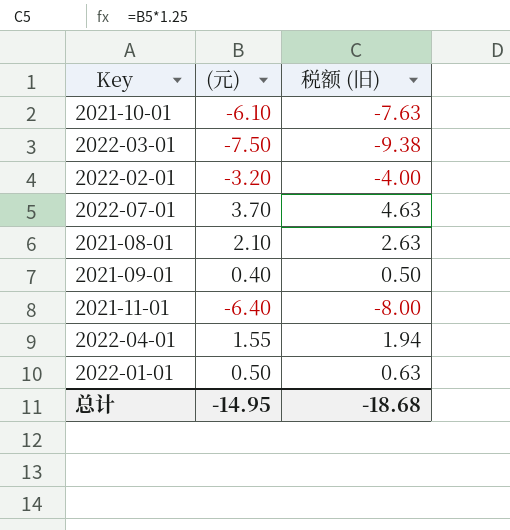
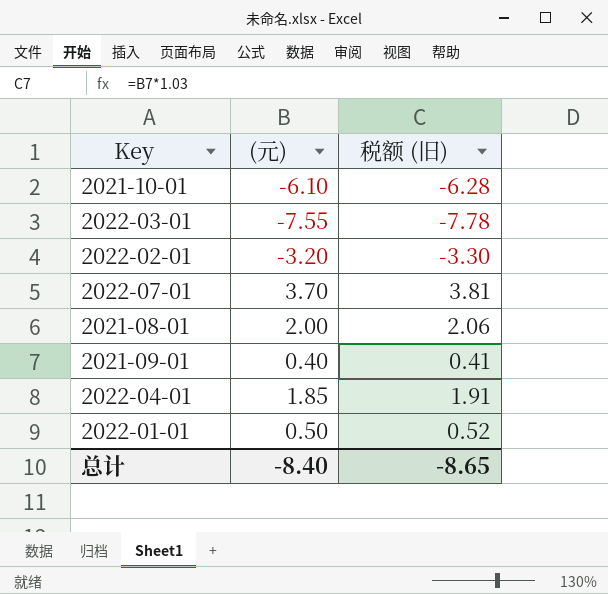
column 税额 (旧) | formula: [(元)] * 1.25 -> [(元)] * 1.03
row 2021-11-01: -6.40 | -8.00 -> none
2022-03-01 | (元): -7.50 -> -7.55
2021-08-01 | (元): 2.10 -> 2.00
2022-04-01 | (元): 1.55 -> 1.85
总计 | (元): -14.95 -> -8.40
总计 | 税额 (旧): -18.68 -> -8.65

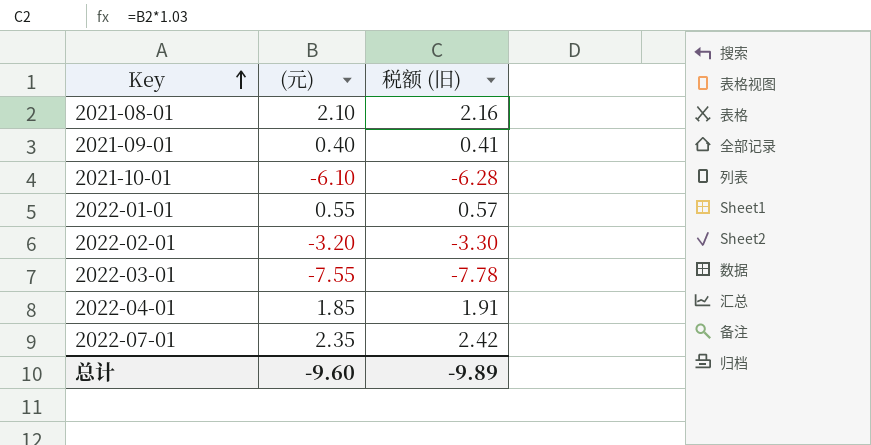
row order: none -> Key ascending
2021-08-01 | (元): 2.00 -> 2.10
2021-08-01 | 税额 (旧): 2.06 -> 2.16
2022-01-01 | (元): 0.50 -> 0.55
2022-01-01 | 税额 (旧): 0.52 -> 0.57
2022-07-01 | (元): 3.70 -> 2.35
2022-07-01 | 税额 (旧): 3.81 -> 2.42
总计 | (元): -8.40 -> -9.60
总计 | 税额 (旧): -8.65 -> -9.89

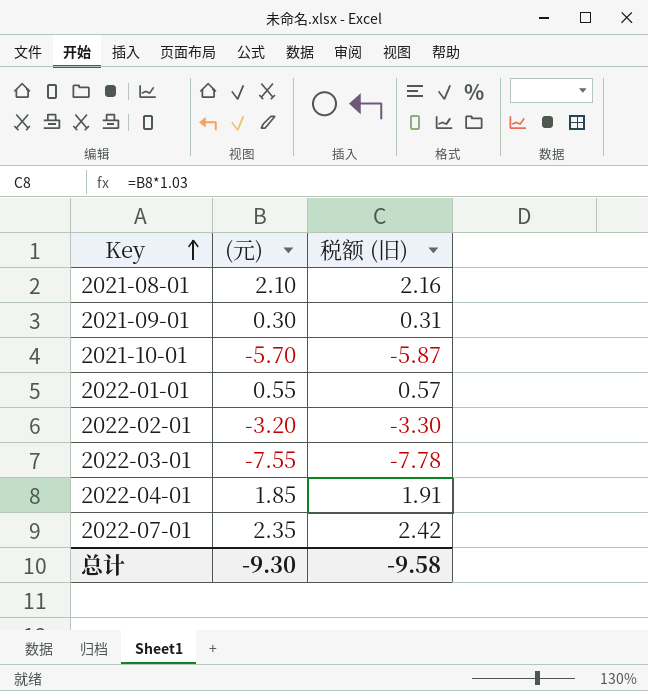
2021-09-01 | (元): 0.40 -> 0.30
2021-09-01 | 税额 (旧): 0.41 -> 0.31
2021-10-01 | (元): -6.10 -> -5.70
2021-10-01 | 税额 (旧): -6.28 -> -5.87
总计 | (元): -9.60 -> -9.30
总计 | 税额 (旧): -9.89 -> -9.58

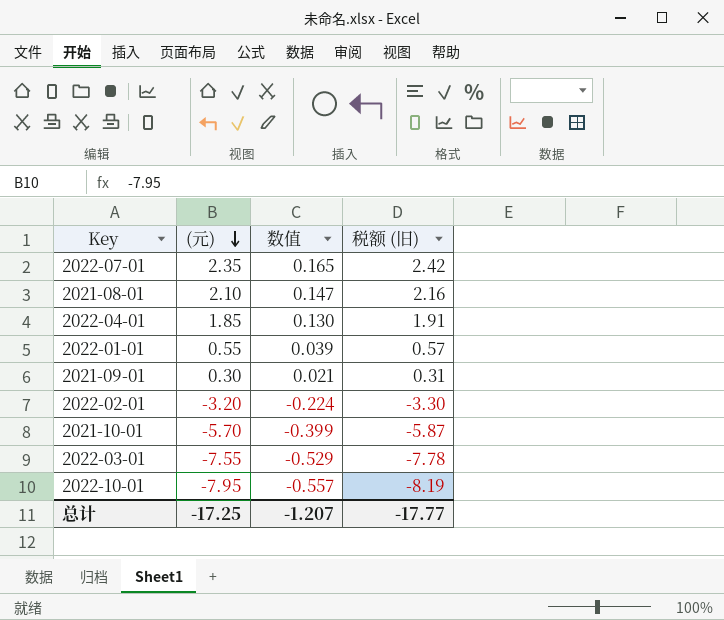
row order: Key ascending -> (元) descending
column 数值 | formula: none -> [(元)] * 0.07
row 2022-10-01: none -> -7.95 | -0.557 | -8.19
总计 | (元): -9.30 -> -17.25
总计 | 税额 (旧): -9.58 -> -17.77

